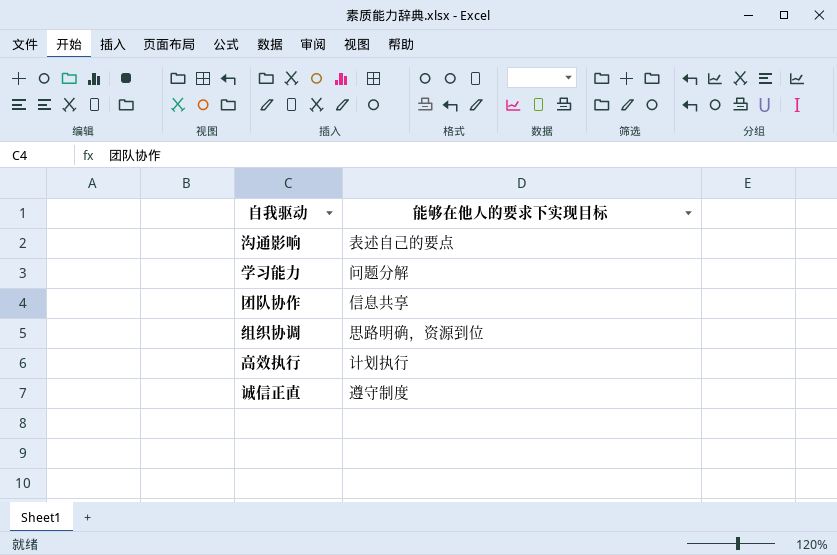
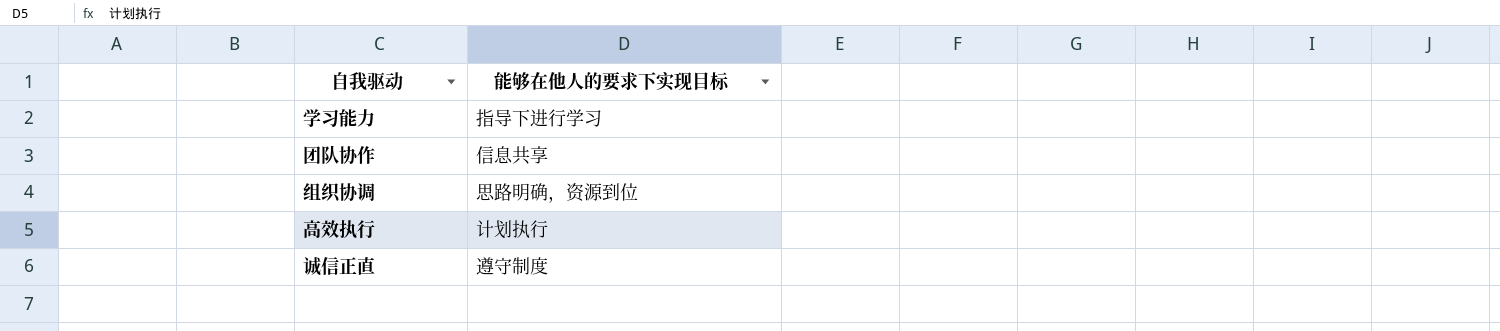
row 沟通影响: 表述自己的要点 -> none
学习能力 | 能够在他人的要求下实现目标: 问题分解 -> 指导下进行学习

